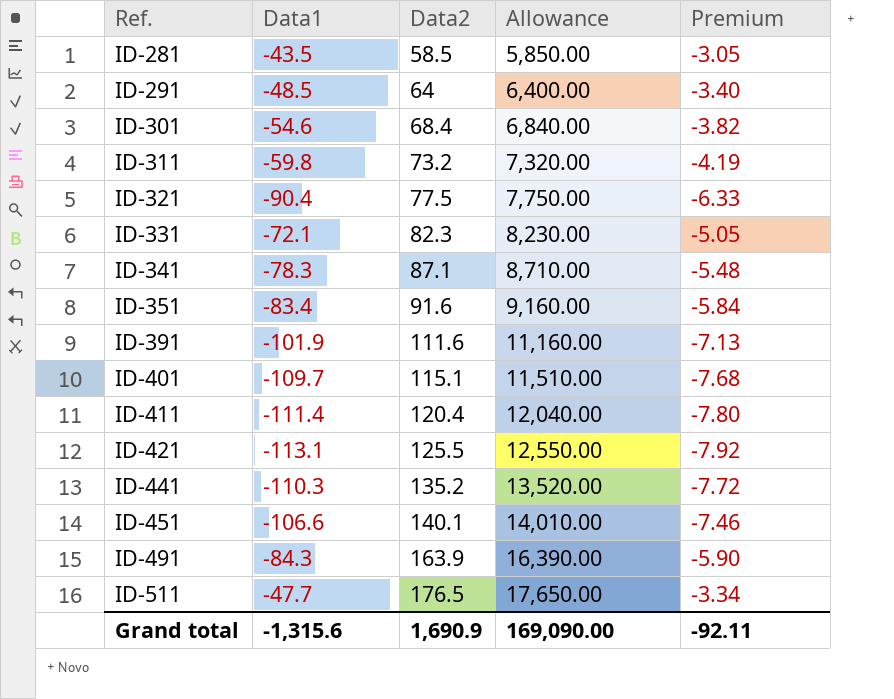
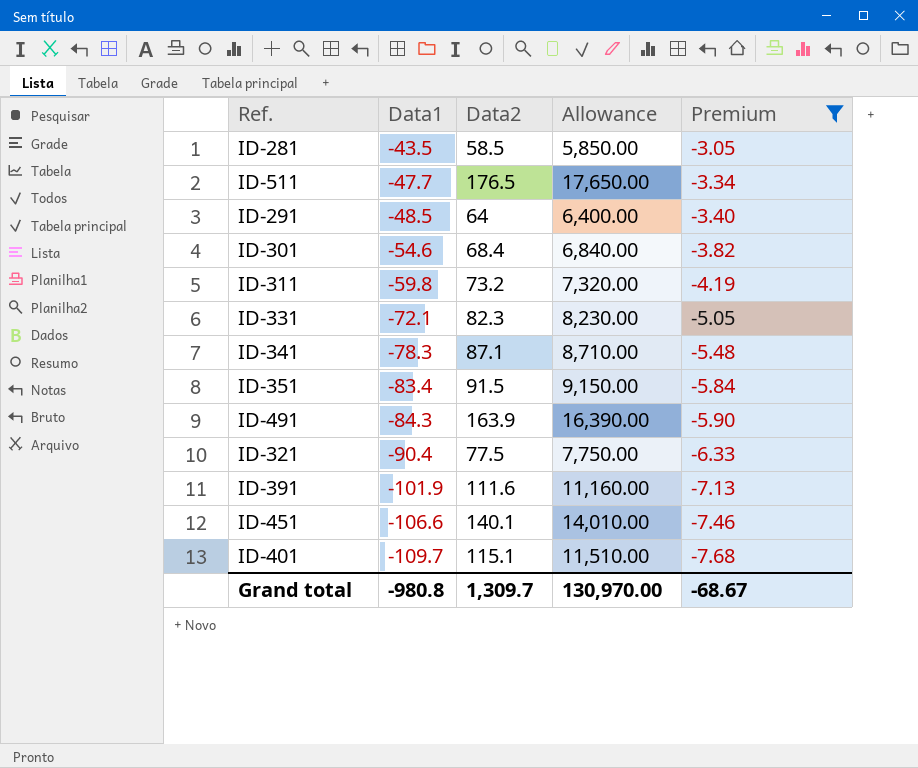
filter: none -> Premium >= -7.68
row order: Ref. ascending -> Data1 descending
ID-351 | Data2: 91.6 -> 91.5
ID-351 | Allowance: 9,160.00 -> 9,150.00
Grand total | Data1: -1,315.6 -> -980.8
Grand total | Data2: 1,690.9 -> 1,309.7
Grand total | Allowance: 169,090.00 -> 130,970.00
Grand total | Premium: -92.11 -> -68.67

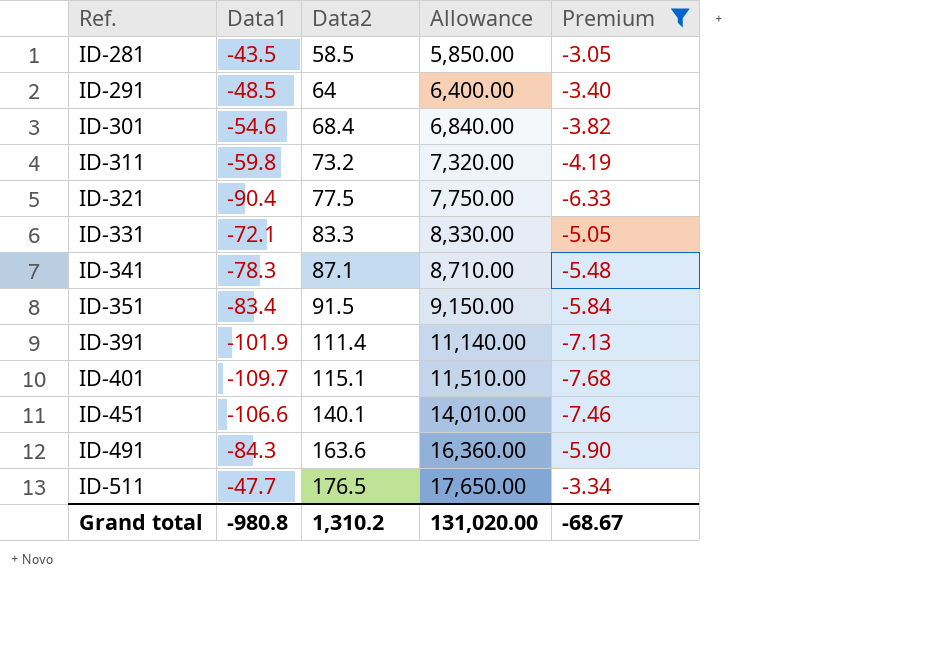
row order: Data1 descending -> Ref. ascending
ID-331 | Data2: 82.3 -> 83.3
ID-331 | Allowance: 8,230.00 -> 8,330.00
ID-391 | Data2: 111.6 -> 111.4
ID-391 | Allowance: 11,160.00 -> 11,140.00
ID-491 | Data2: 163.9 -> 163.6
ID-491 | Allowance: 16,390.00 -> 16,360.00
Grand total | Data2: 1,309.7 -> 1,310.2
Grand total | Allowance: 130,970.00 -> 131,020.00

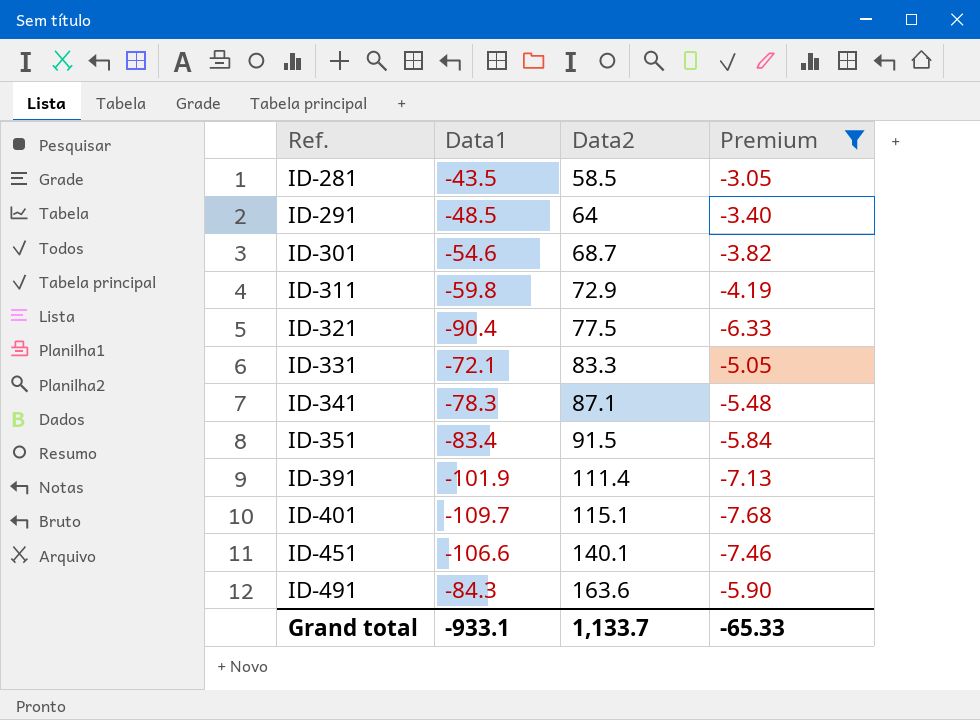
column Allowance | formula: [Data2] * 100 -> none
row ID-511: -47.7 | 176.5 | 17,650.00 | -3.34 -> none
ID-301 | Data2: 68.4 -> 68.7
ID-311 | Data2: 73.2 -> 72.9
Grand total | Data1: -980.8 -> -933.1
Grand total | Data2: 1,310.2 -> 1,133.7
Grand total | Premium: -68.67 -> -65.33

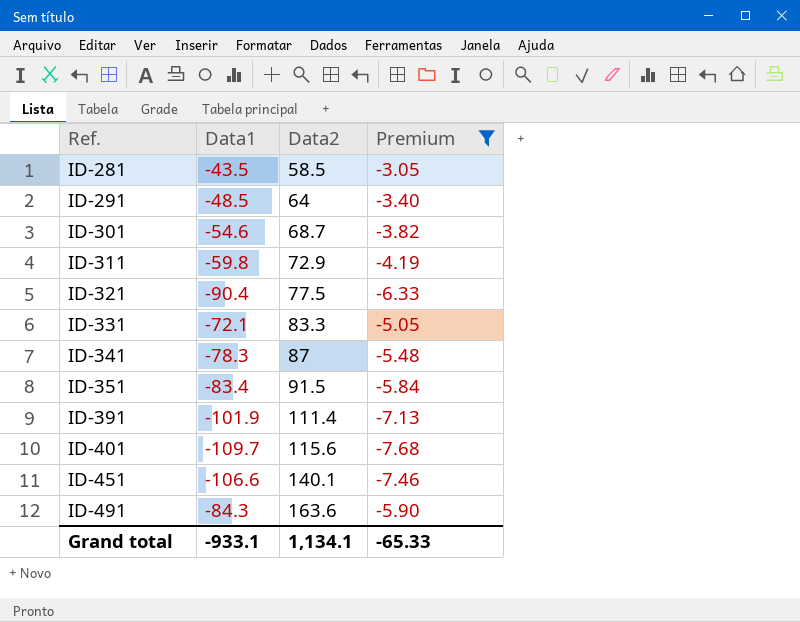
ID-341 | Data2: 87.1 -> 87
ID-401 | Data2: 115.1 -> 115.6
Grand total | Data2: 1,133.7 -> 1,134.1

